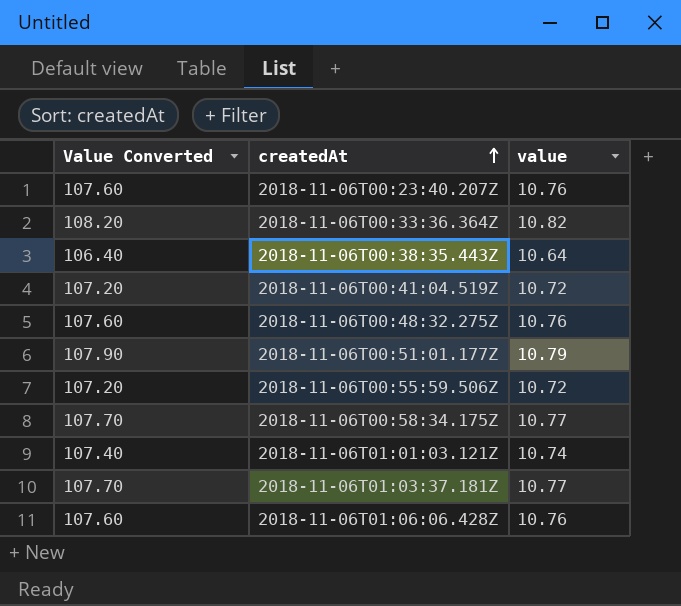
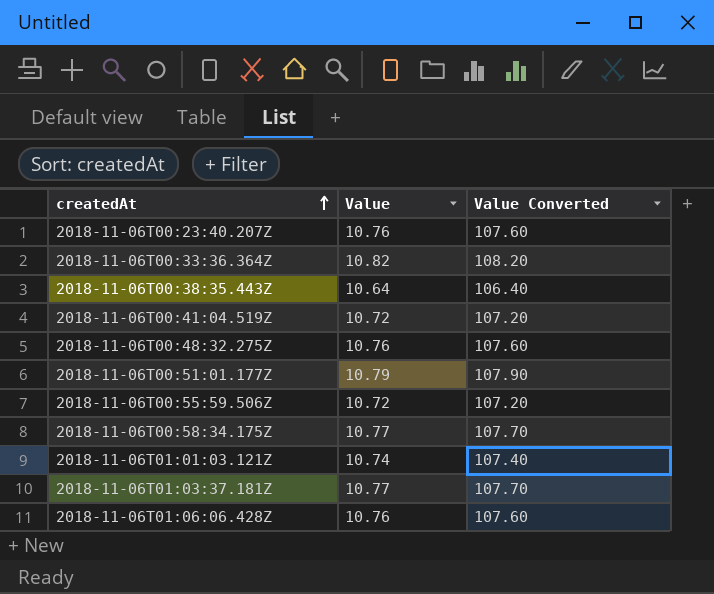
column name: value -> Value
column Value Converted | position: 1 -> 3

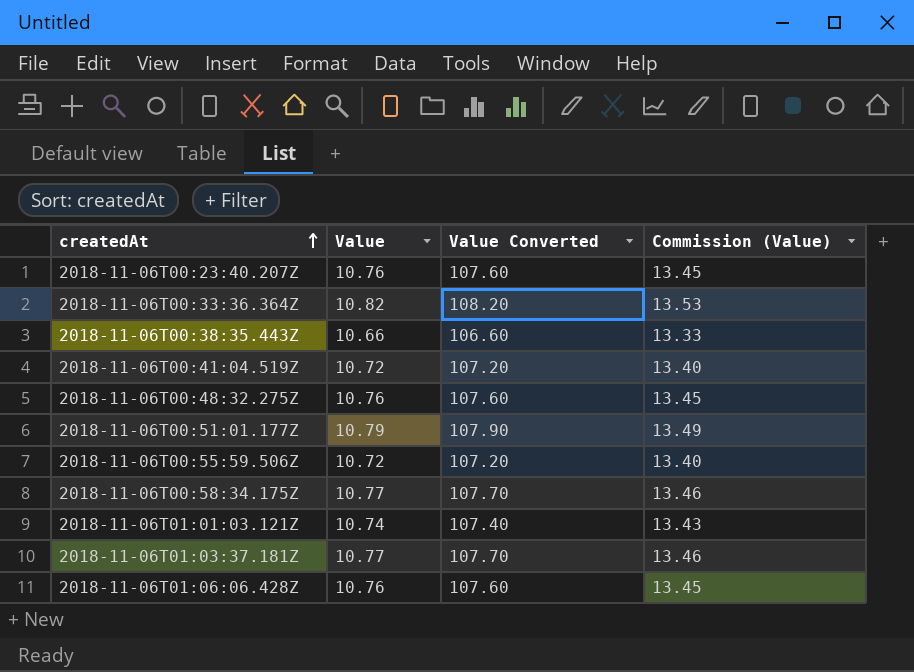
column Commission (Value) | formula: none -> [Value] * 1.25
2018-11-06T00:38:35.443Z | Value: 10.64 -> 10.66
2018-11-06T00:38:35.443Z | Value Converted: 106.40 -> 106.60

